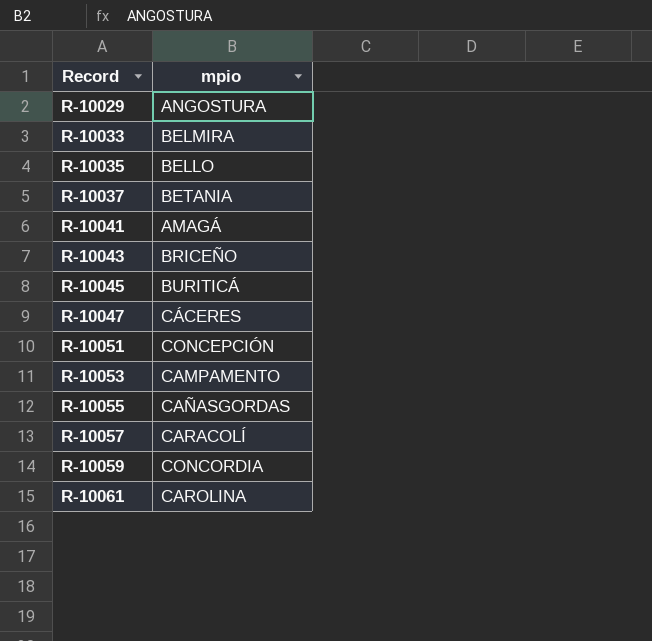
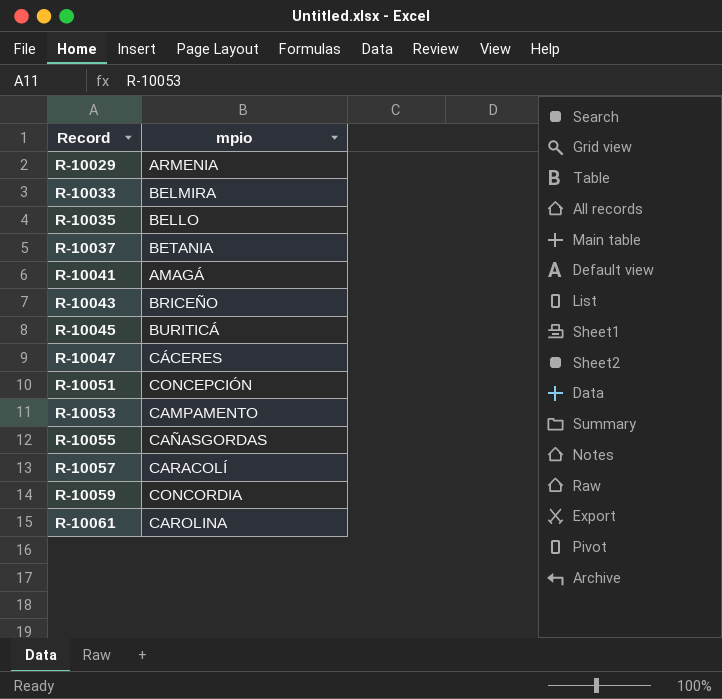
R-10029 | mpio: ANGOSTURA -> ARMENIA

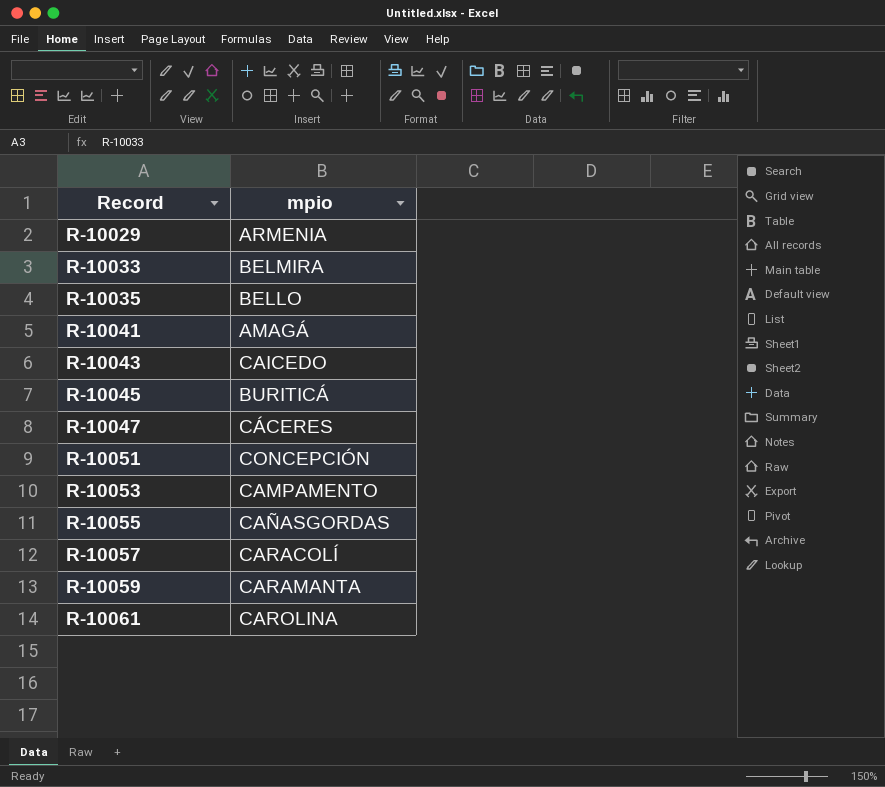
row R-10037: BETANIA -> none
R-10043 | mpio: BRICEÑO -> CAICEDO
R-10059 | mpio: CONCORDIA -> CARAMANTA

